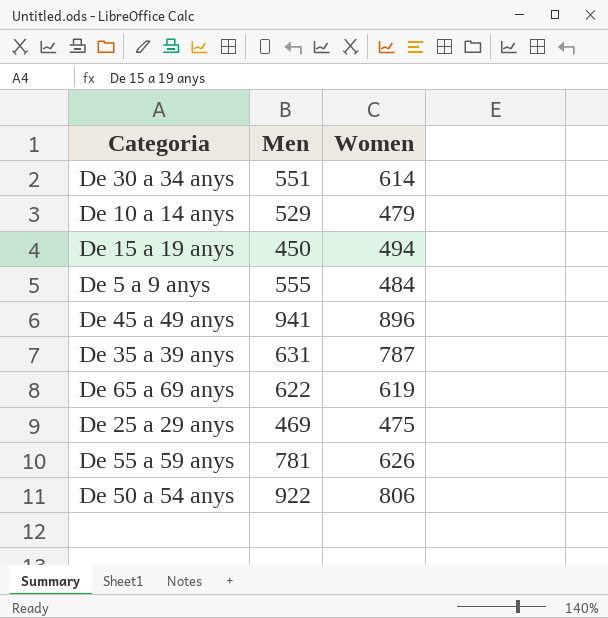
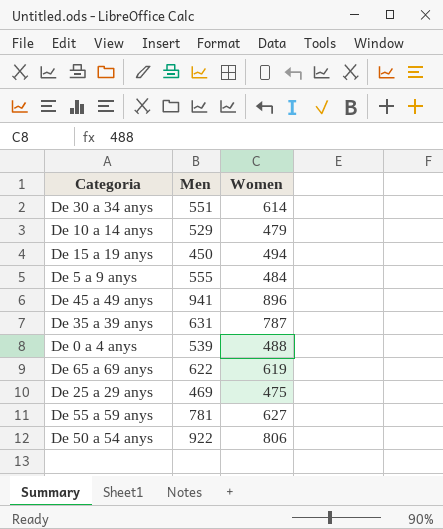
row De 0 a 4 anys: none -> 539 | 488
De 55 a 59 anys | Women: 626 -> 627

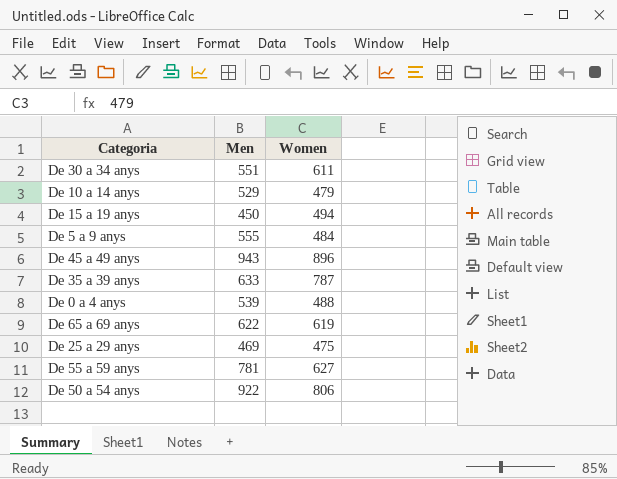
De 30 a 34 anys | Women: 614 -> 611
De 45 a 49 anys | Men: 941 -> 943
De 35 a 39 anys | Men: 631 -> 633

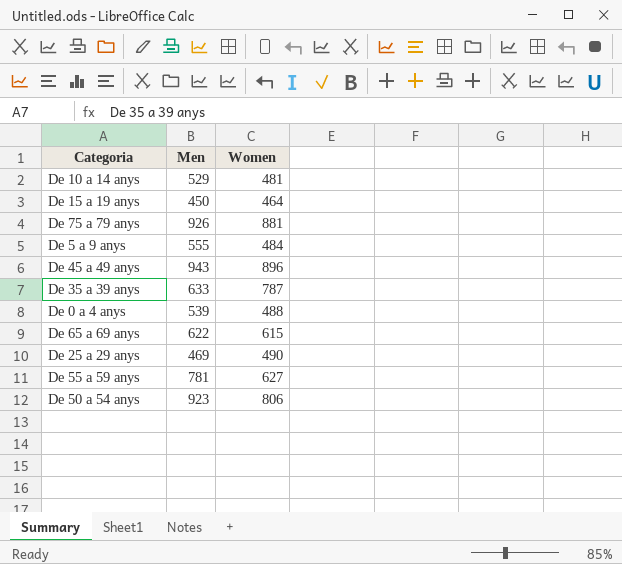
row De 30 a 34 anys: 551 | 611 -> none
De 10 a 14 anys | Women: 479 -> 481
De 15 a 19 anys | Women: 494 -> 464
row De 75 a 79 anys: none -> 926 | 881
De 65 a 69 anys | Women: 619 -> 615
De 25 a 29 anys | Women: 475 -> 490
De 50 a 54 anys | Men: 922 -> 923

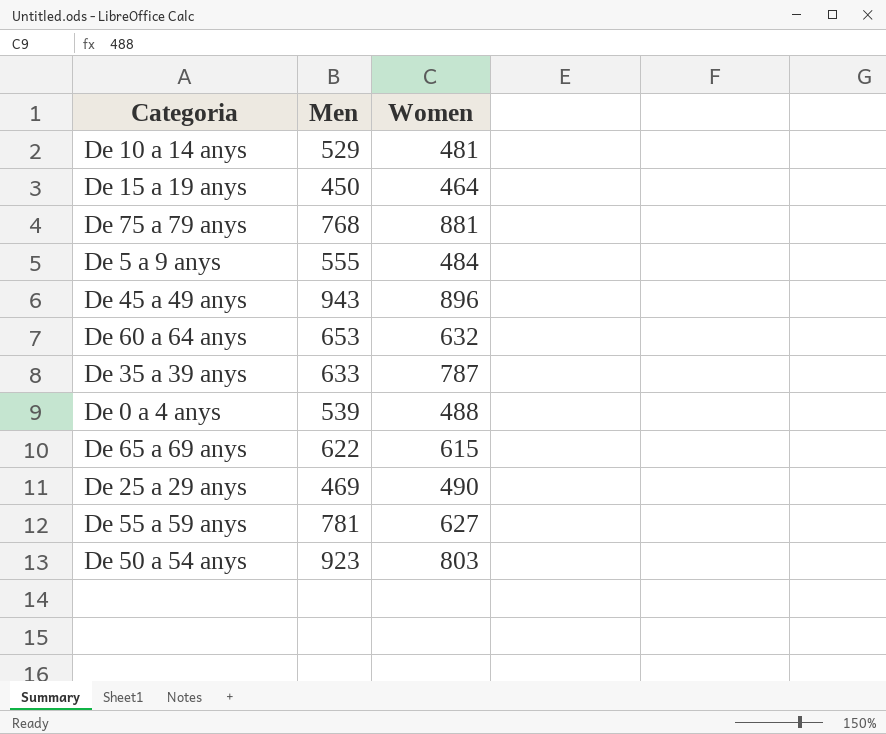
De 75 a 79 anys | Men: 926 -> 768
row De 60 a 64 anys: none -> 653 | 632
De 50 a 54 anys | Women: 806 -> 803

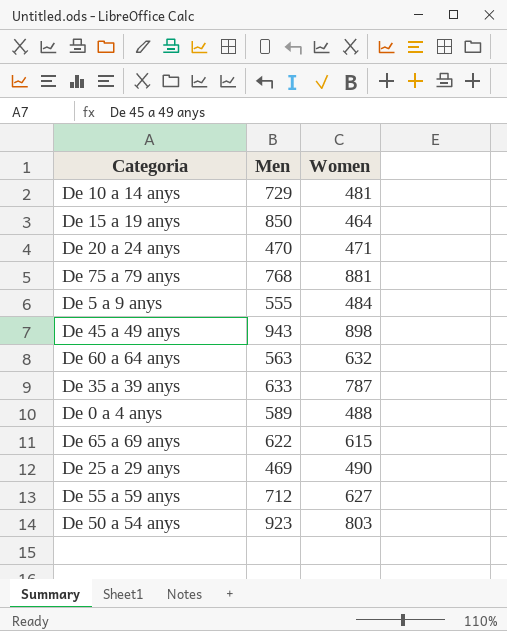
De 10 a 14 anys | Men: 529 -> 729
De 15 a 19 anys | Men: 450 -> 850
row De 20 a 24 anys: none -> 470 | 471
De 45 a 49 anys | Women: 896 -> 898
De 60 a 64 anys | Men: 653 -> 563
De 0 a 4 anys | Men: 539 -> 589
De 55 a 59 anys | Men: 781 -> 712

